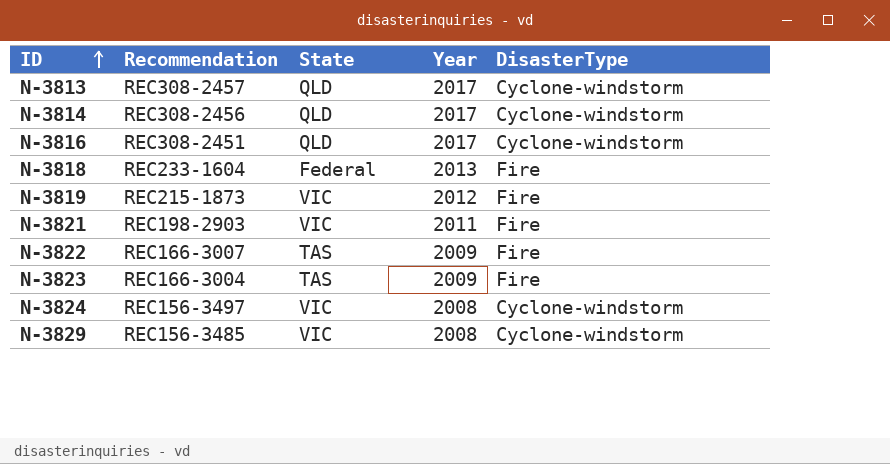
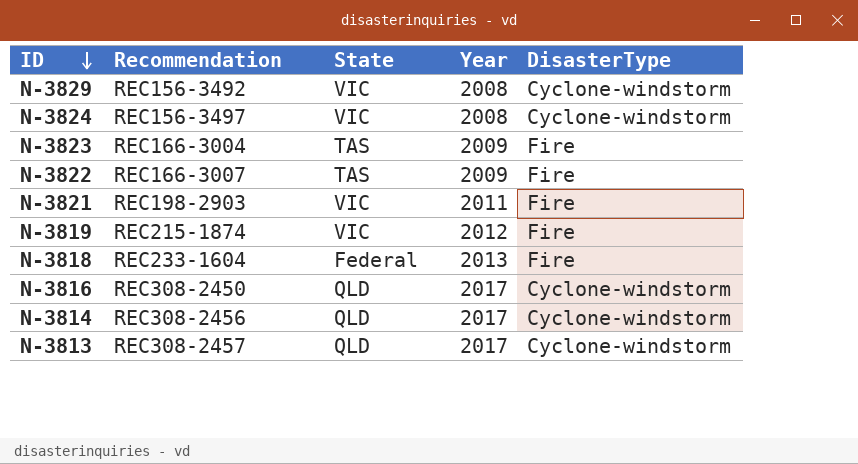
row order: ID ascending -> ID descending
N-3829 | Recommendation: REC156-3485 -> REC156-3492
N-3819 | Recommendation: REC215-1873 -> REC215-1874
N-3816 | Recommendation: REC308-2451 -> REC308-2450

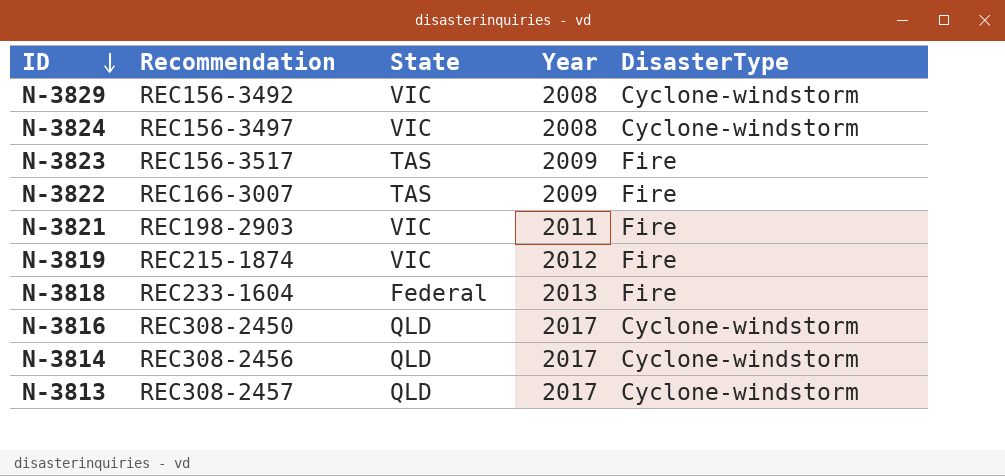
N-3823 | Recommendation: REC166-3004 -> REC156-3517

